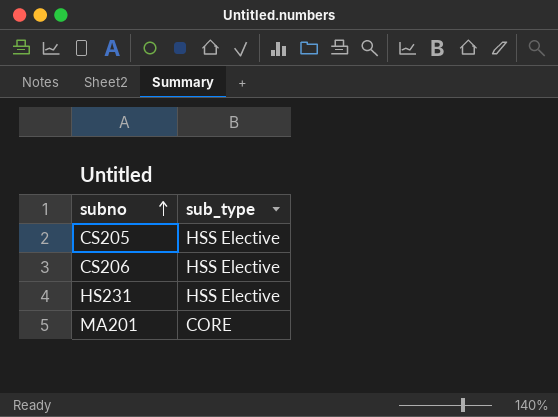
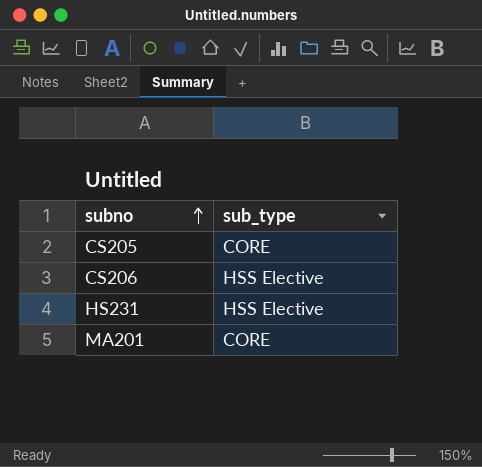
CS205 | sub_type: HSS Elective -> CORE

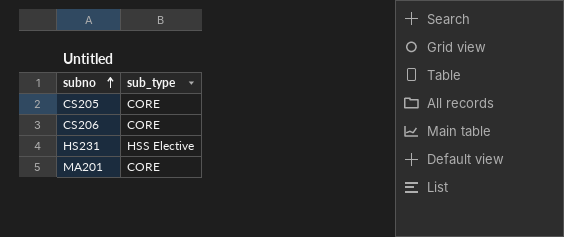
CS206 | sub_type: HSS Elective -> CORE

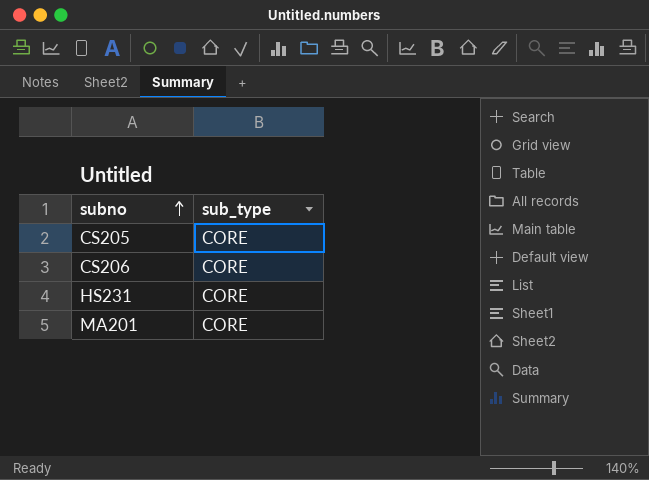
HS231 | sub_type: HSS Elective -> CORE

